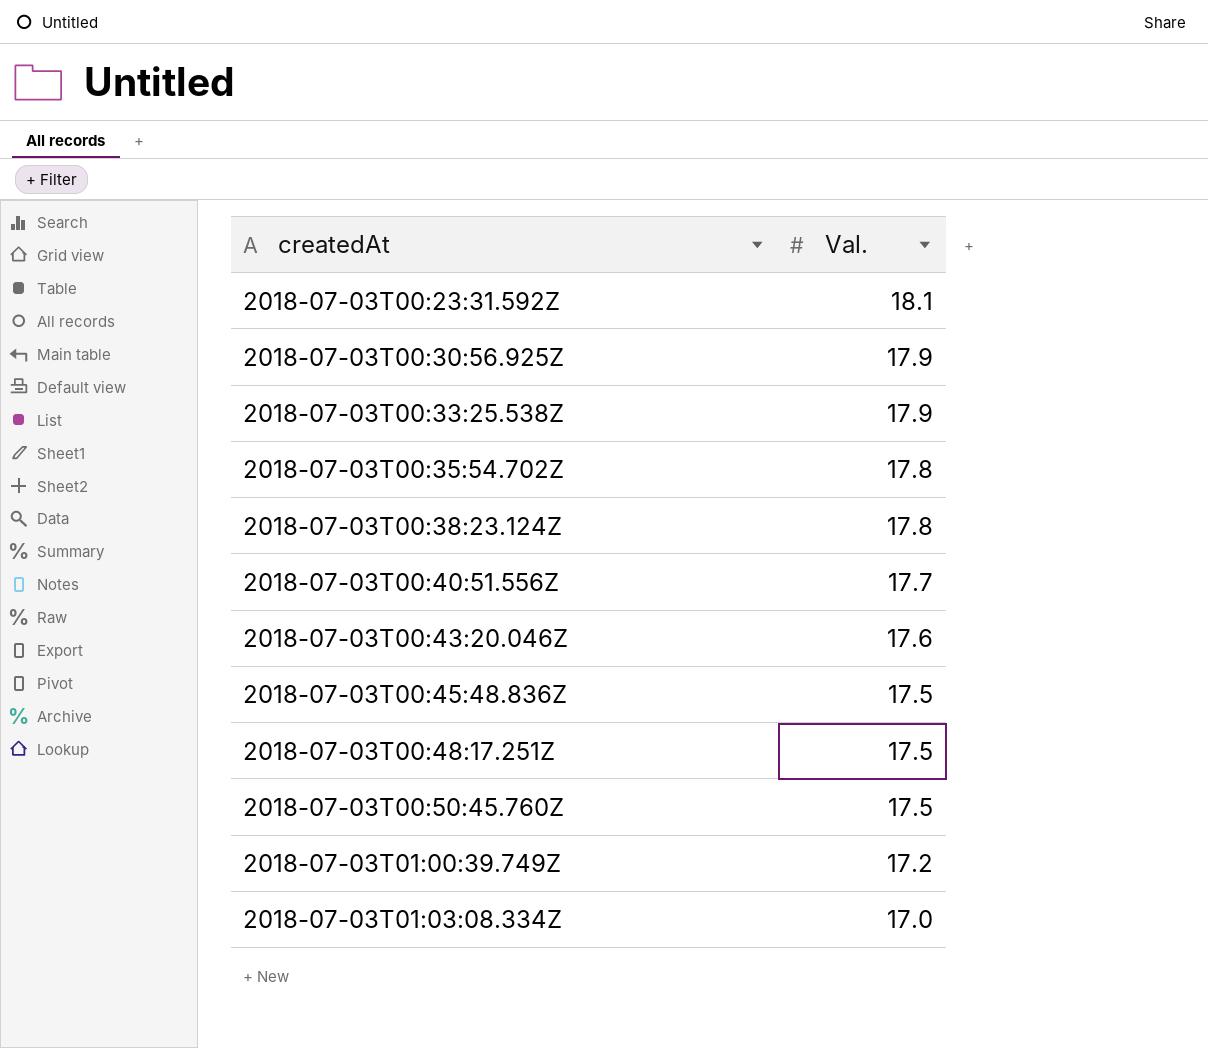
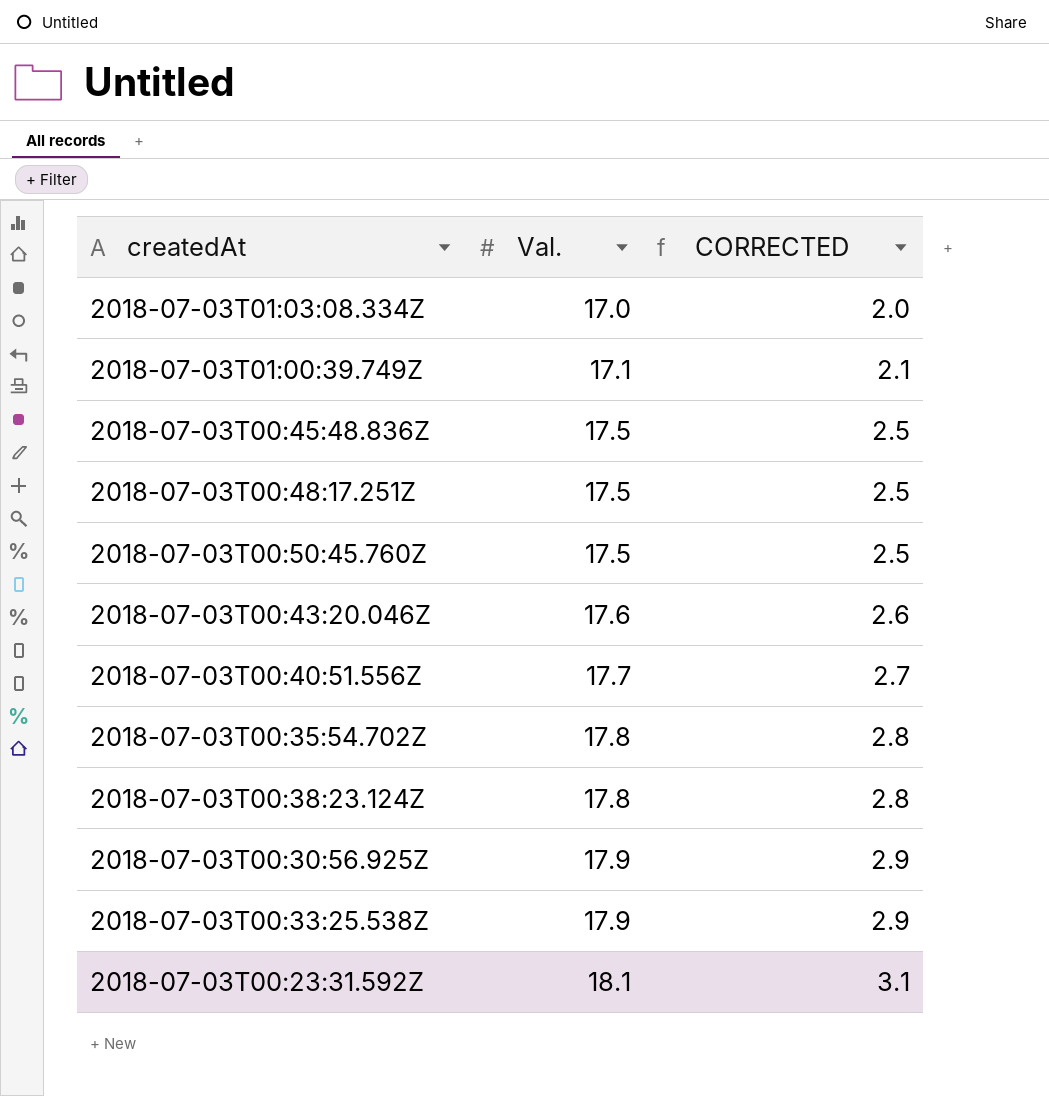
row order: createdAt ascending -> Val. ascending
column CORRECTED | formula: none -> [Val.] - 15
2018-07-03T01:00:39.749Z | Val.: 17.2 -> 17.1

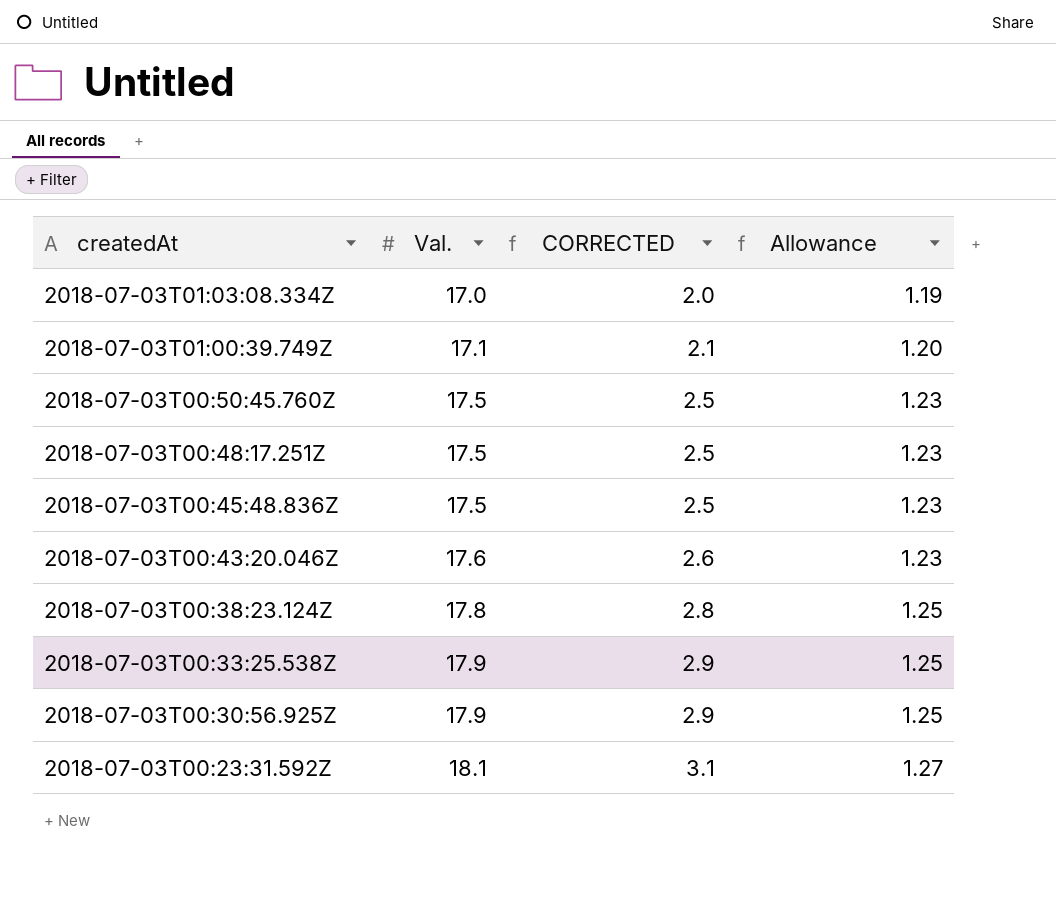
row order: Val. ascending -> createdAt descending
column Allowance | formula: none -> [Val.] * 0.07
row 2018-07-03T00:40:51.556Z: 17.7 | 2.7 -> none
row 2018-07-03T00:35:54.702Z: 17.8 | 2.8 -> none

